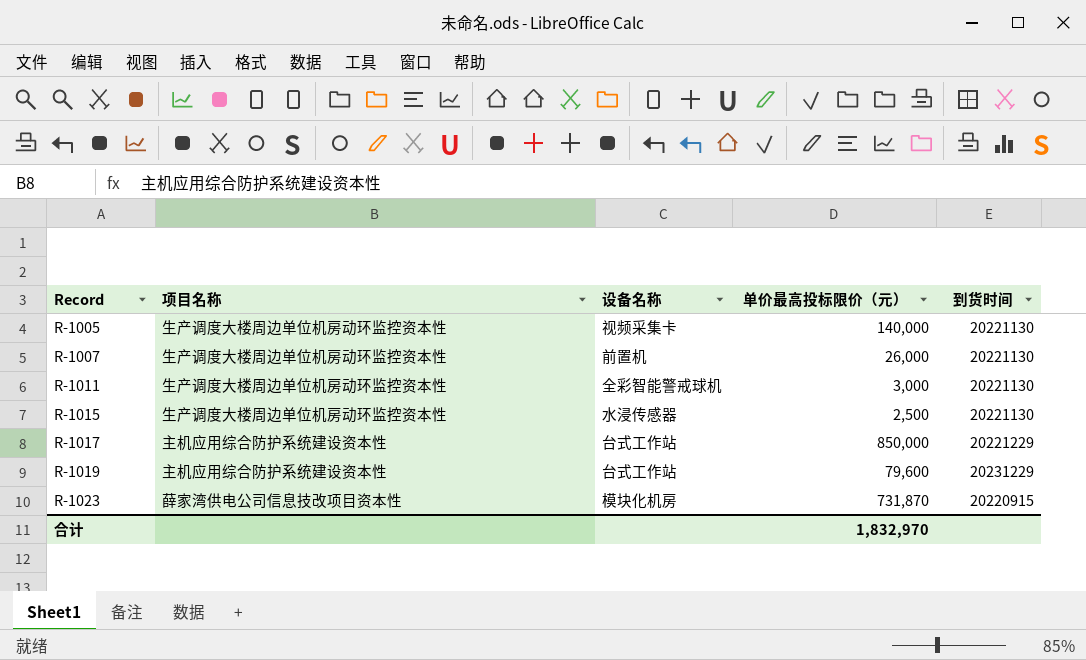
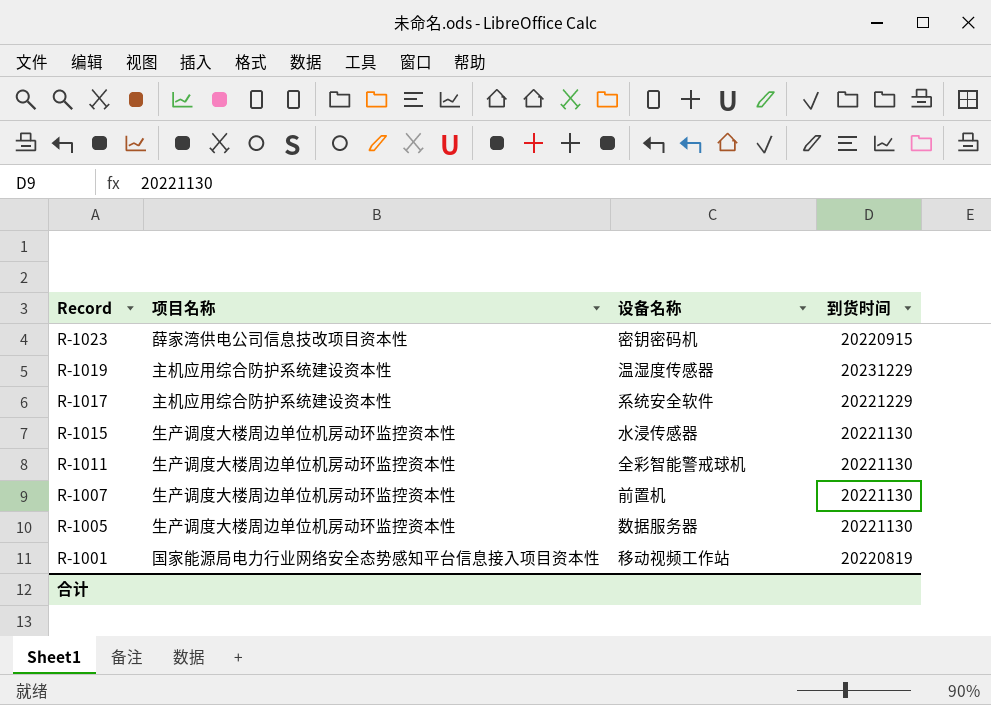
row order: Record ascending -> Record descending
column 单价最高投标限价（元） | position: 4 -> none
R-1023 | 设备名称: 模块化机房 -> 密钥密码机
R-1019 | 设备名称: 台式工作站 -> 温湿度传感器
R-1017 | 设备名称: 台式工作站 -> 系统安全软件
R-1005 | 设备名称: 视频采集卡 -> 数据服务器
row R-1001: none -> 国家能源局电力行业网络安全态势感知平台信息接入项目资本性 | 移动视频工作站 | 20220819

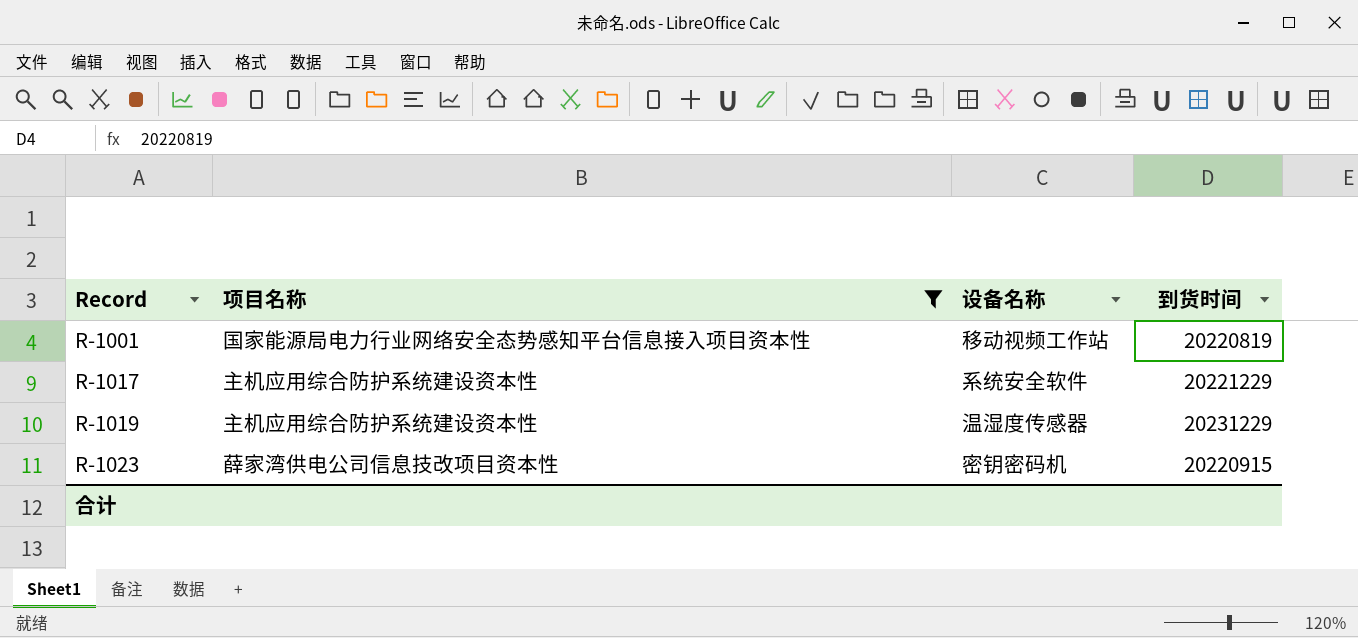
filter: none -> 项目名称 != 生产调度大楼周边单位机房动环监控资本性
row order: Record descending -> Record ascending

